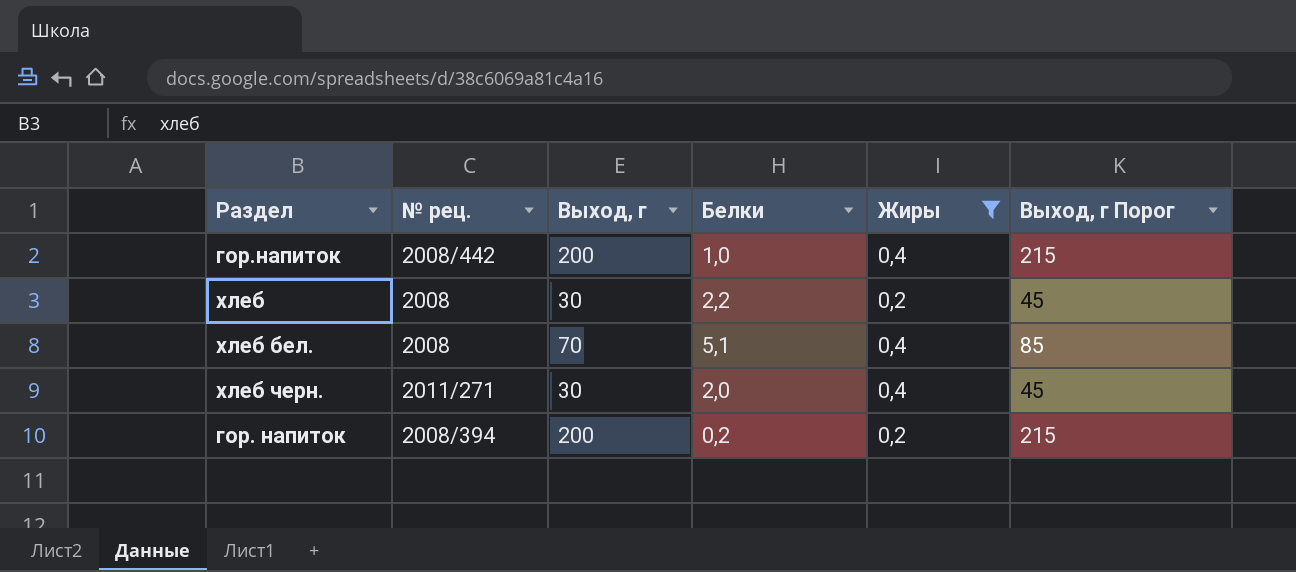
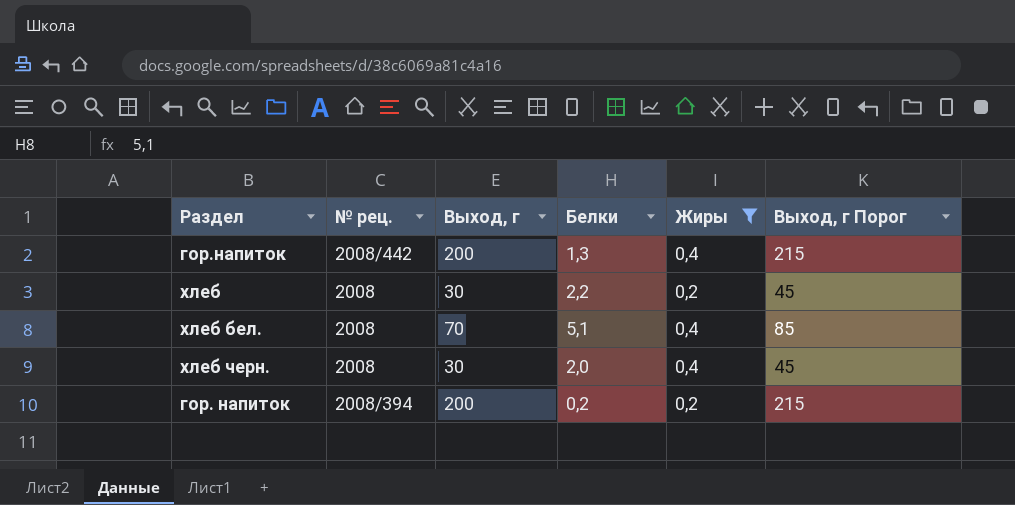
гор.напиток | Белки: 1,0 -> 1,3
хлеб черн. | № рец.: 2011/271 -> 2008

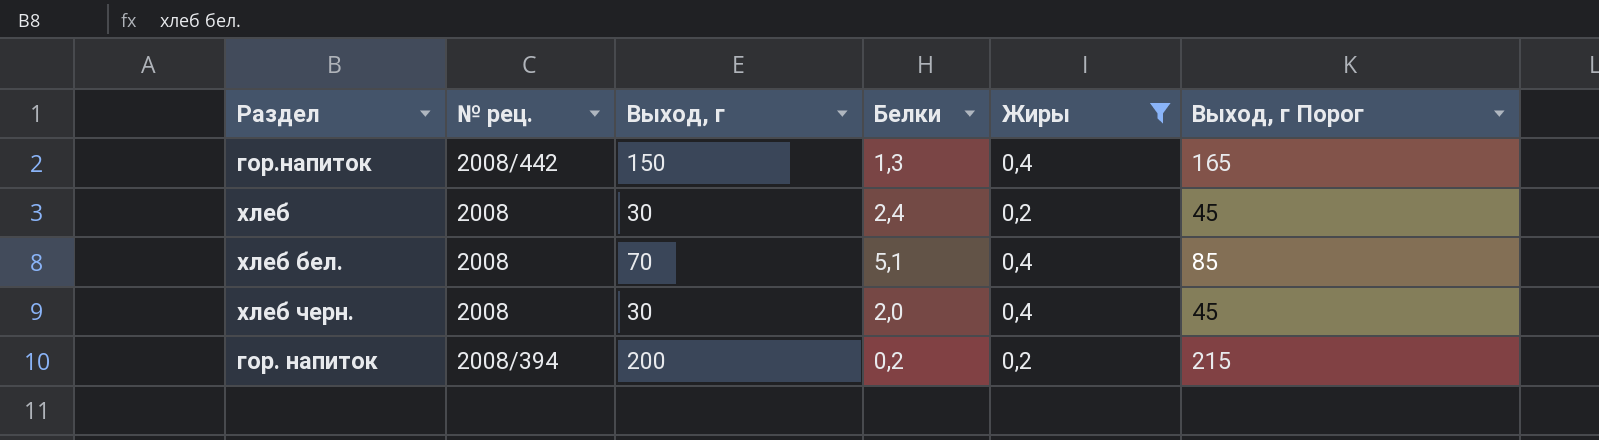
гор.напиток | Выход, г: 200 -> 150
гор.напиток | Выход, г Порог: 215 -> 165
хлеб | Белки: 2,2 -> 2,4

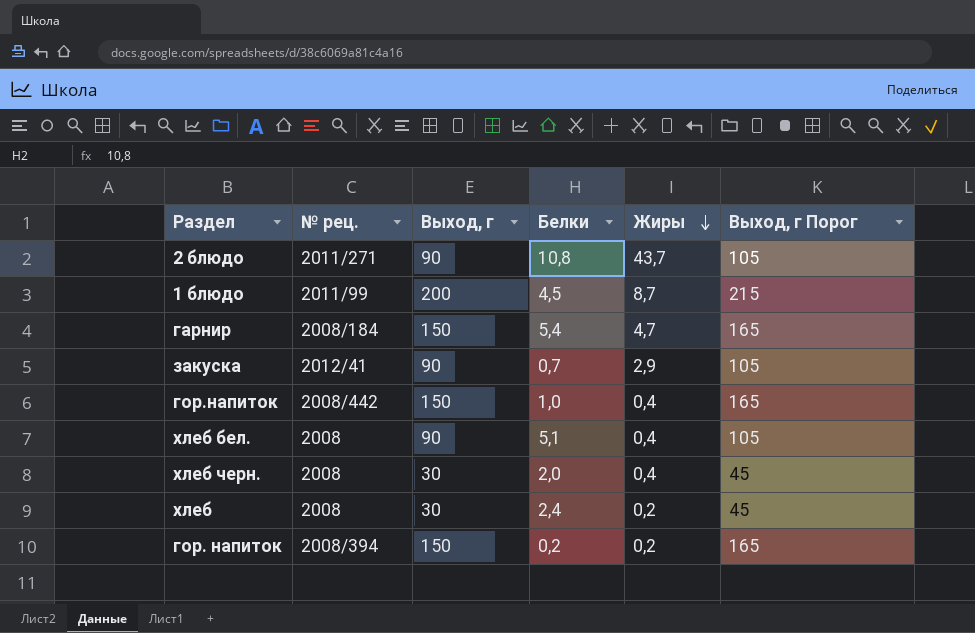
filter: Жиры <= 0,4 -> none
row order: none -> Жиры descending
гор.напиток | Белки: 1,3 -> 1,0
хлеб бел. | Выход, г: 70 -> 90
хлеб бел. | Выход, г Порог: 85 -> 105
гор. напиток | Выход, г: 200 -> 150
гор. напиток | Выход, г Порог: 215 -> 165

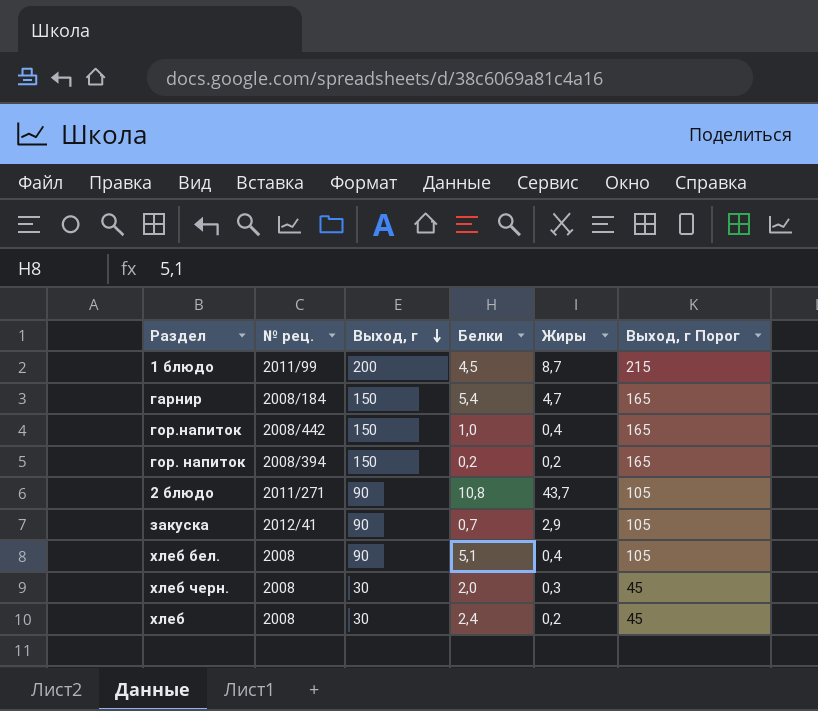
row order: Жиры descending -> Выход, г descending
хлеб черн. | Жиры: 0,4 -> 0,3

